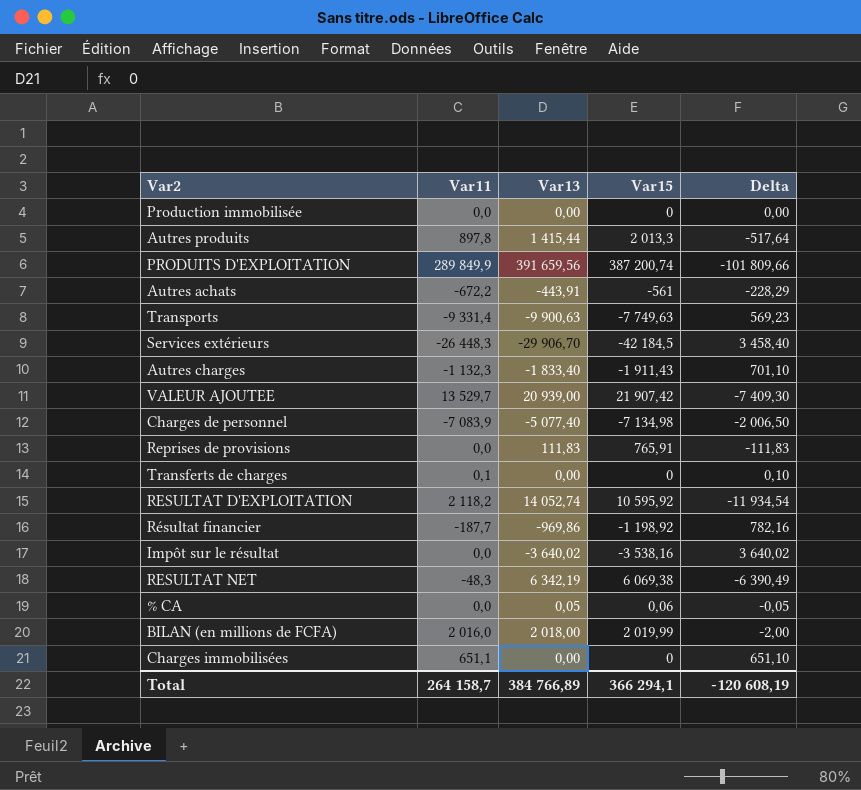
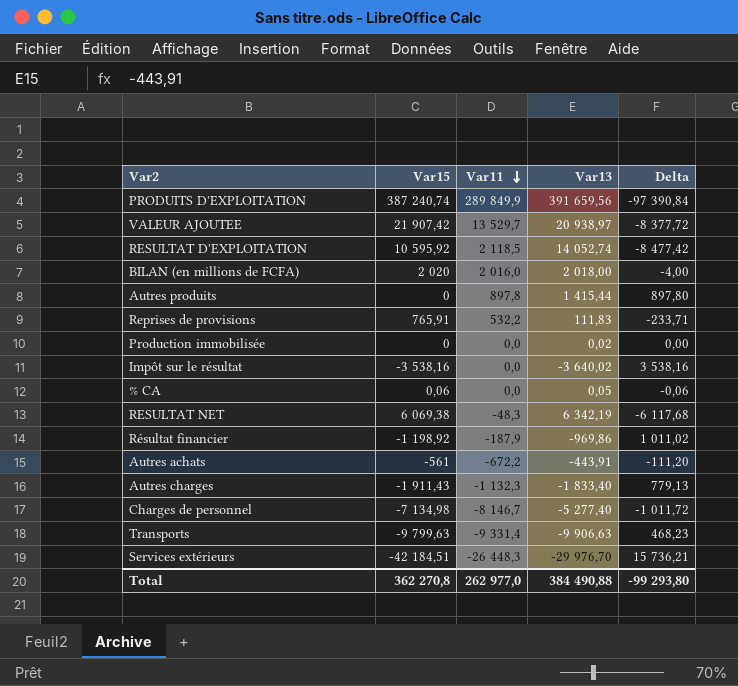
row order: none -> Var11 descending
column Var15 | position: 4 -> 2
column Delta | formula: [Var11] - [Var13] -> [Var11] - [Var15]
row Transferts de charges: 0,1 | 0,00 | 0 | 0,10 -> none
row Charges immobilisées: 651,1 | 0,00 | 0 | 651,10 -> none
PRODUITS D'EXPLOITATION | Var15: 387 200,74 -> 387 240,74
VALEUR AJOUTEE | Var13: 20 939,00 -> 20 938,97
RESULTAT D'EXPLOITATION | Var11: 2 118,2 -> 2 118,5
BILAN (en millions de FCFA) | Var15: 2 019,99 -> 2 020
Autres produits | Var15: 2 013,3 -> 0
Reprises de provisions | Var11: 0,0 -> 532,2
Production immobilisée | Var13: 0,00 -> 0,02
Résultat financier | Var11: -187,7 -> -187,9
Charges de personnel | Var11: -7 083,9 -> -8 146,7
Charges de personnel | Var13: -5 077,40 -> -5 277,40
Transports | Var15: -7 749,63 -> -9 799,63
Transports | Var13: -9 900,63 -> -9 906,63
Services extérieurs | Var15: -42 184,5 -> -42 184,51
Services extérieurs | Var13: -29 906,70 -> -29 976,70
Total | Var15: 366 294,1 -> 362 270,8
Total | Var11: 264 158,7 -> 262 977,0
Total | Var13: 384 766,89 -> 384 490,88
Total | Delta: -120 608,19 -> -99 293,80

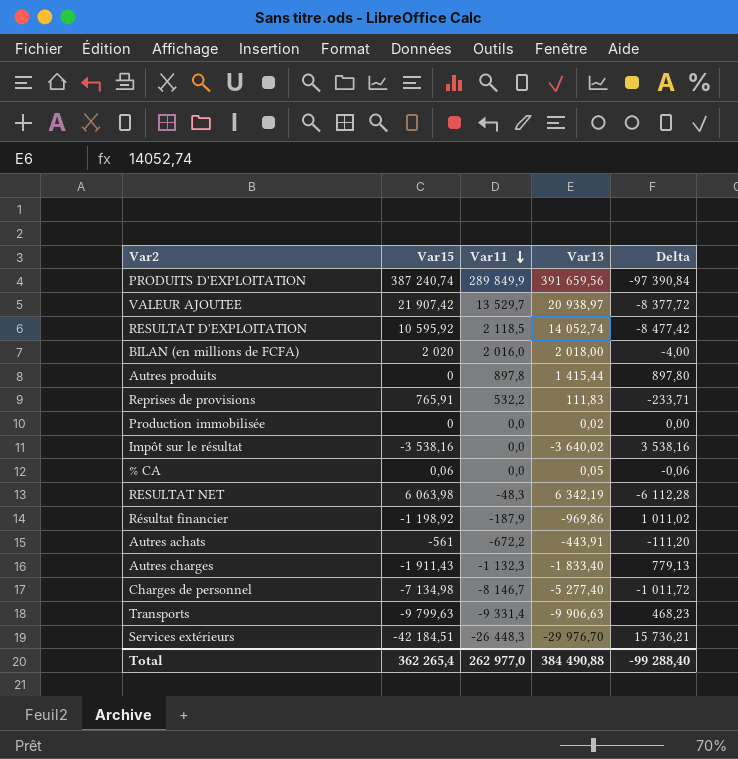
RESULTAT NET | Var15: 6 069,38 -> 6 063,98
RESULTAT NET | Delta: -6 117,68 -> -6 112,28
Total | Var15: 362 270,8 -> 362 265,4
Total | Delta: -99 293,80 -> -99 288,40

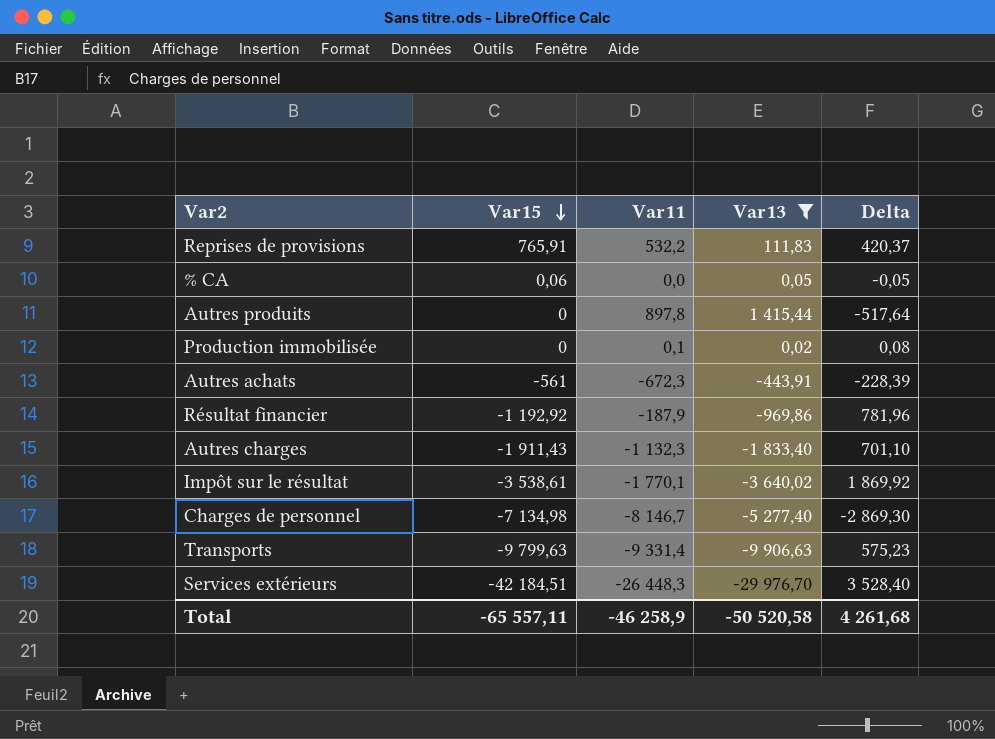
filter: none -> Var13 <= 1 415,44
row order: Var11 descending -> Var15 descending
column Delta | formula: [Var11] - [Var15] -> [Var11] - [Var13]
Production immobilisée | Var11: 0,0 -> 0,1
Autres achats | Var11: -672,2 -> -672,3
Résultat financier | Var15: -1 198,92 -> -1 192,92
Impôt sur le résultat | Var15: -3 538,16 -> -3 538,61
Impôt sur le résultat | Var11: 0,0 -> -1 770,1
Total | Var15: 362 265,4 -> -65 557,11
Total | Var11: 262 977,0 -> -46 258,9
Total | Var13: 384 490,88 -> -50 520,58
Total | Delta: -99 288,40 -> 4 261,68

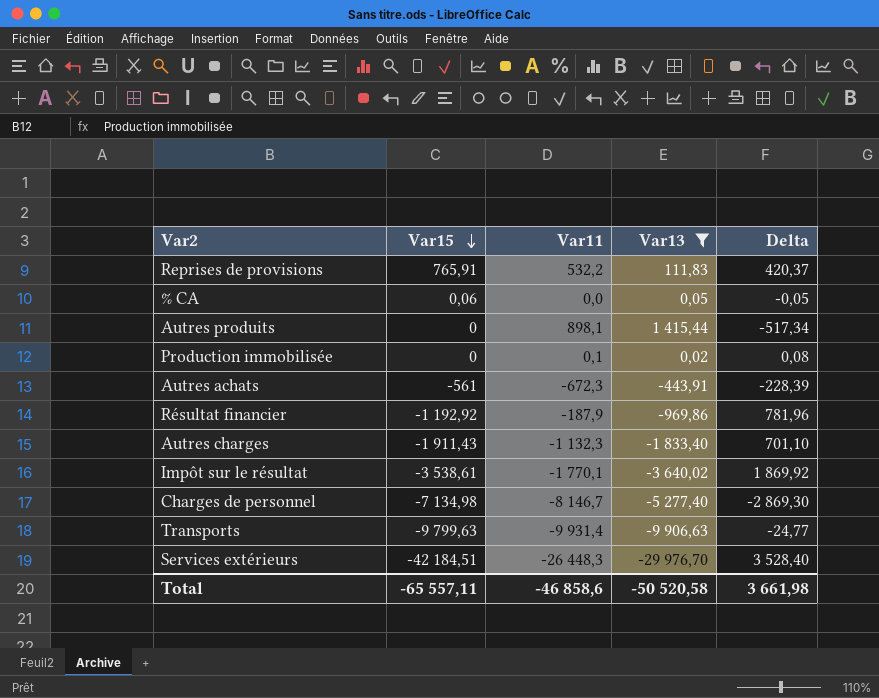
Autres produits | Var11: 897,8 -> 898,1
Autres produits | Delta: -517,64 -> -517,34
Transports | Var11: -9 331,4 -> -9 931,4
Transports | Delta: 575,23 -> -24,77
Total | Var11: -46 258,9 -> -46 858,6
Total | Delta: 4 261,68 -> 3 661,98

